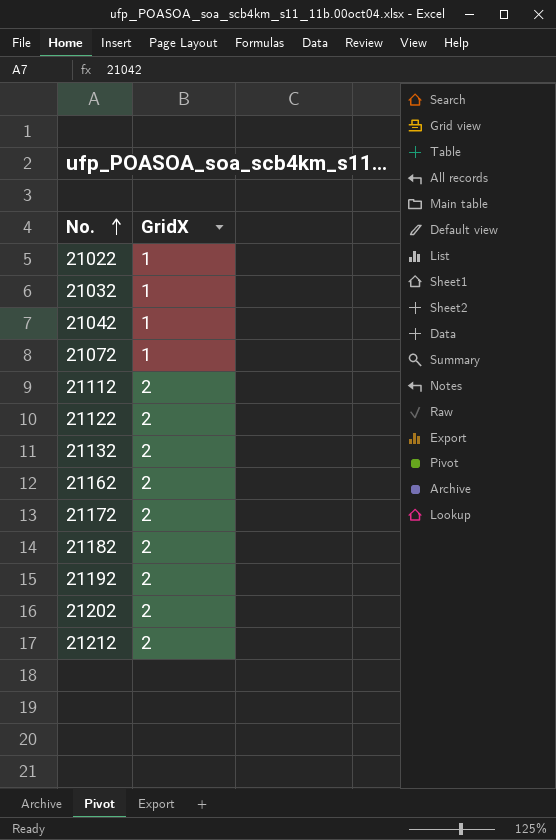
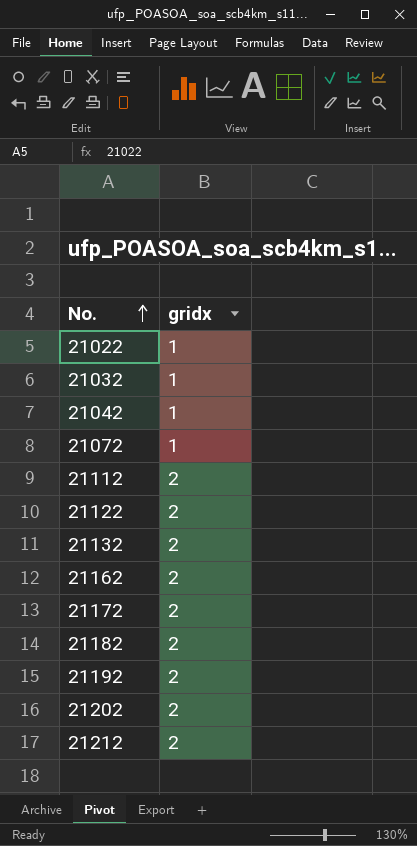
column name: GridX -> gridx

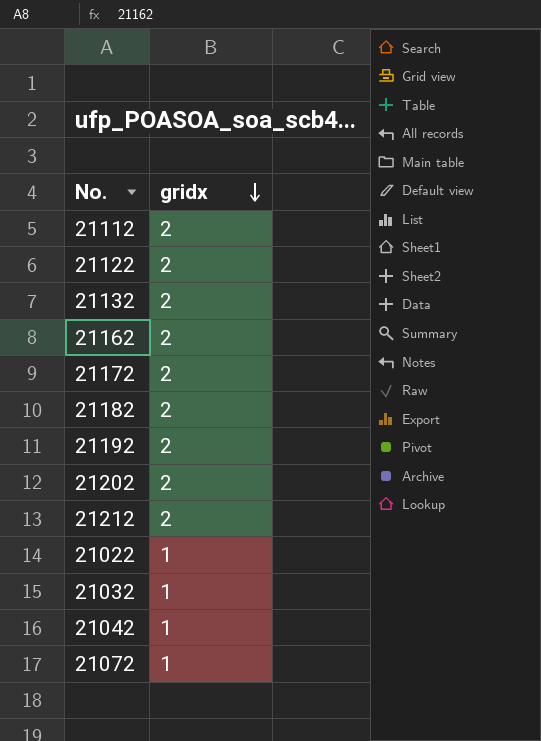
row order: No. ascending -> gridx descending

